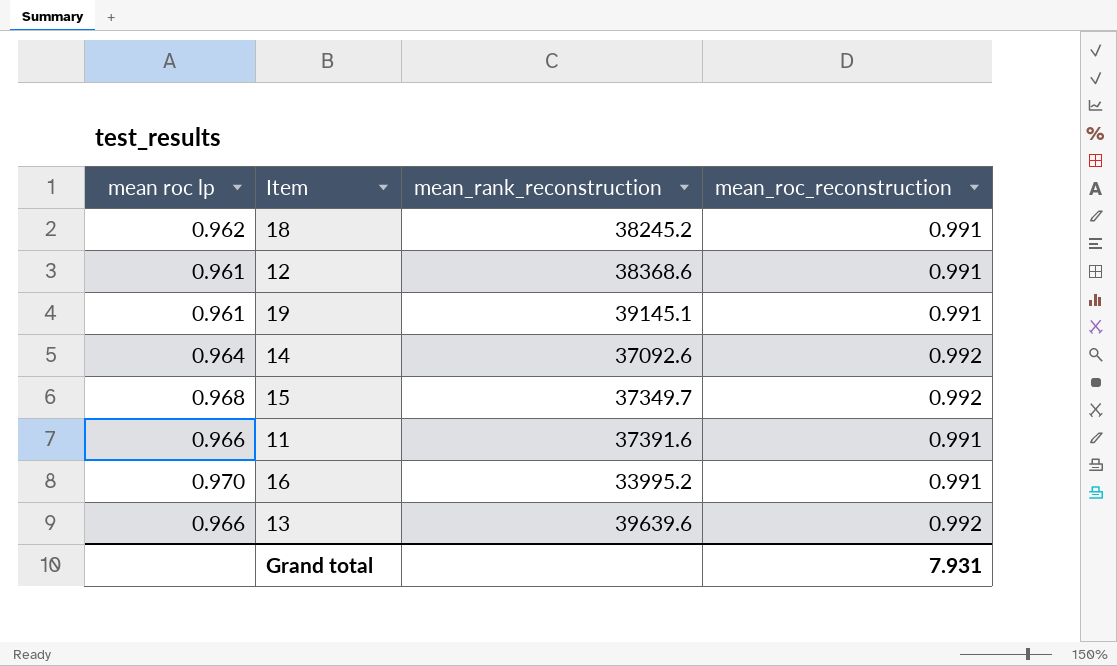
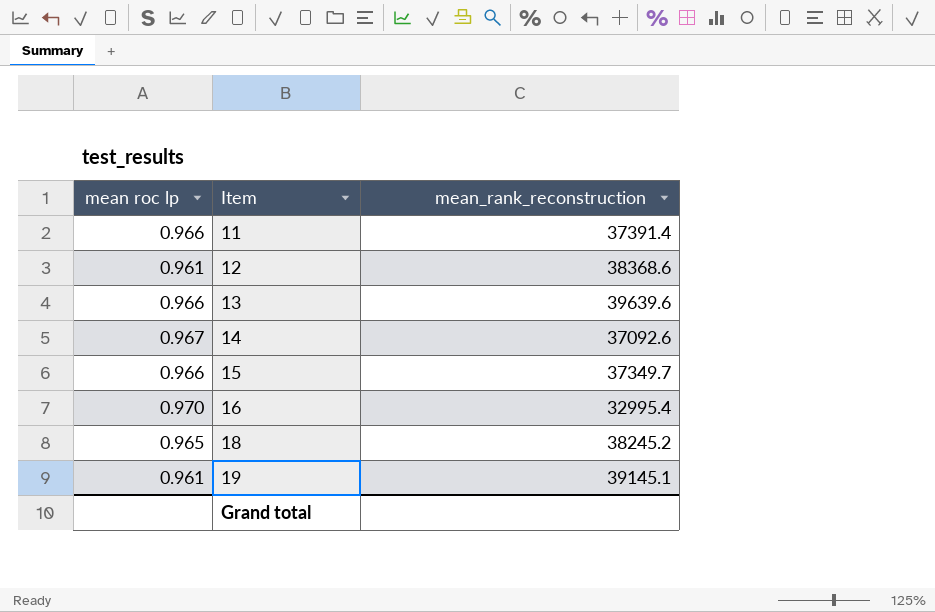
row order: none -> Item ascending
column mean_roc_reconstruction | position: 4 -> none
11 | mean_rank_reconstruction: 37391.6 -> 37391.4
14 | mean roc lp: 0.964 -> 0.967
15 | mean roc lp: 0.968 -> 0.966
16 | mean_rank_reconstruction: 33995.2 -> 32995.4
18 | mean roc lp: 0.962 -> 0.965

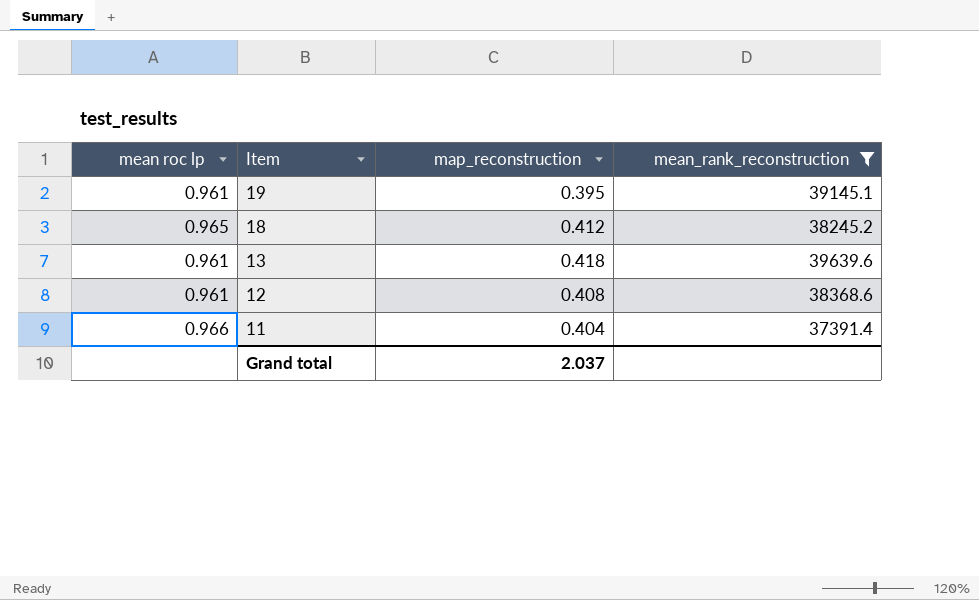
filter: none -> mean_rank_reconstruction >= 37391.4
row order: Item ascending -> Item descending
column map_reconstruction | position: none -> 3
13 | mean roc lp: 0.966 -> 0.961

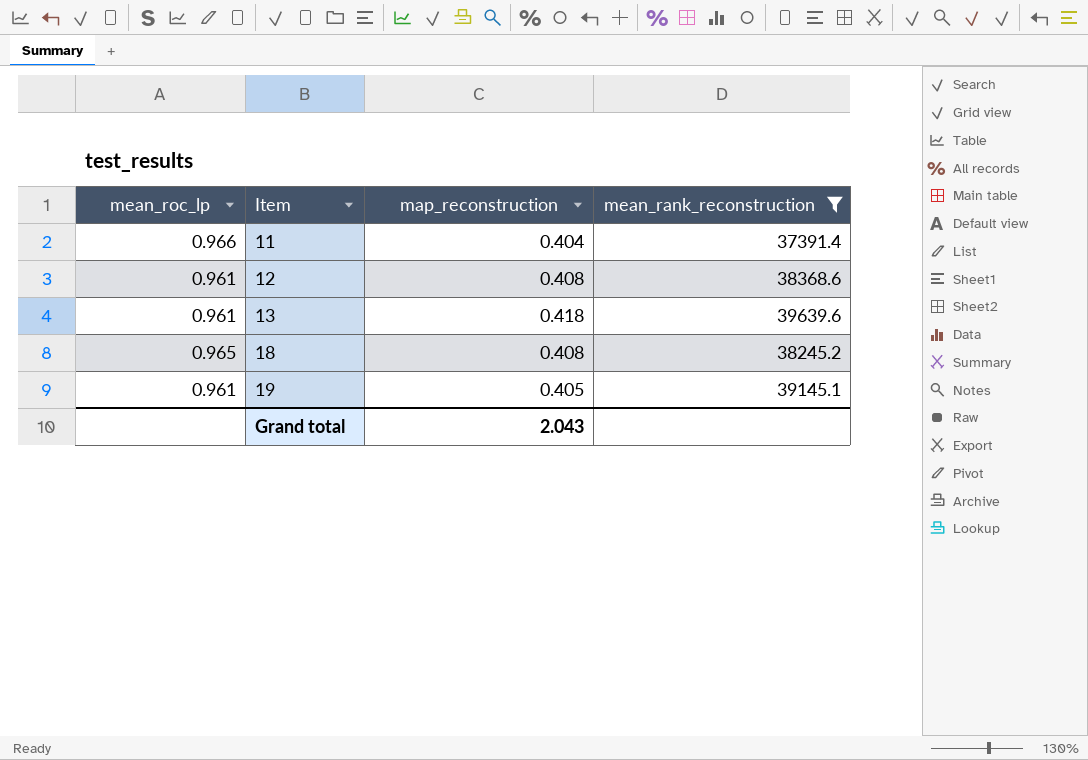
row order: Item descending -> Item ascending
column name: mean roc lp -> mean_roc_lp
18 | map_reconstruction: 0.412 -> 0.408
19 | map_reconstruction: 0.395 -> 0.405
Grand total | map_reconstruction: 2.037 -> 2.043

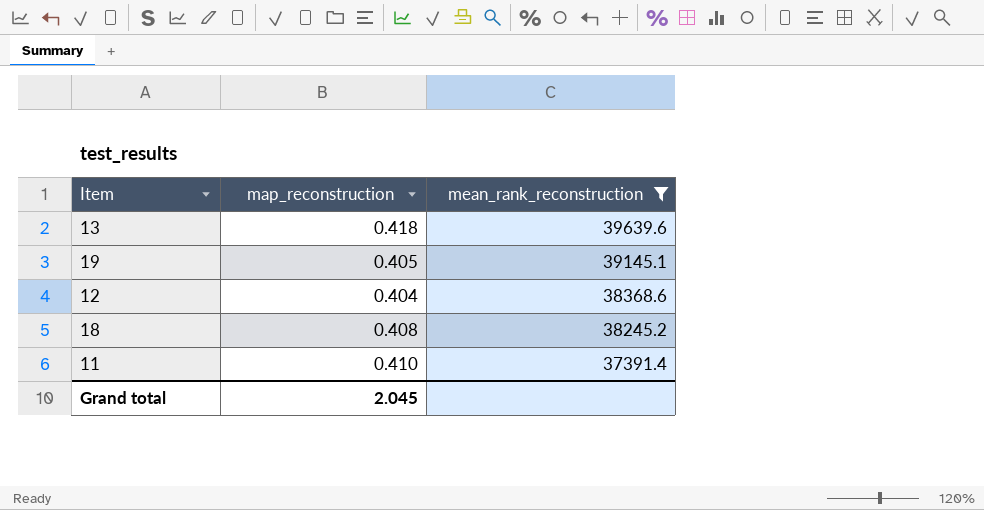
row order: Item ascending -> mean_rank_reconstruction descending
column mean_roc_lp | position: 1 -> none
12 | map_reconstruction: 0.408 -> 0.404
11 | map_reconstruction: 0.404 -> 0.410
Grand total | map_reconstruction: 2.043 -> 2.045

